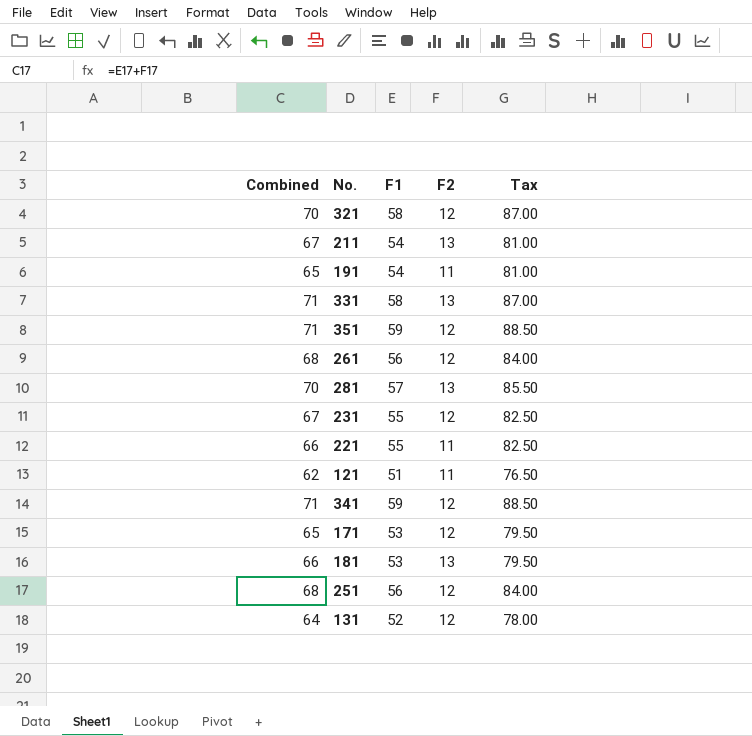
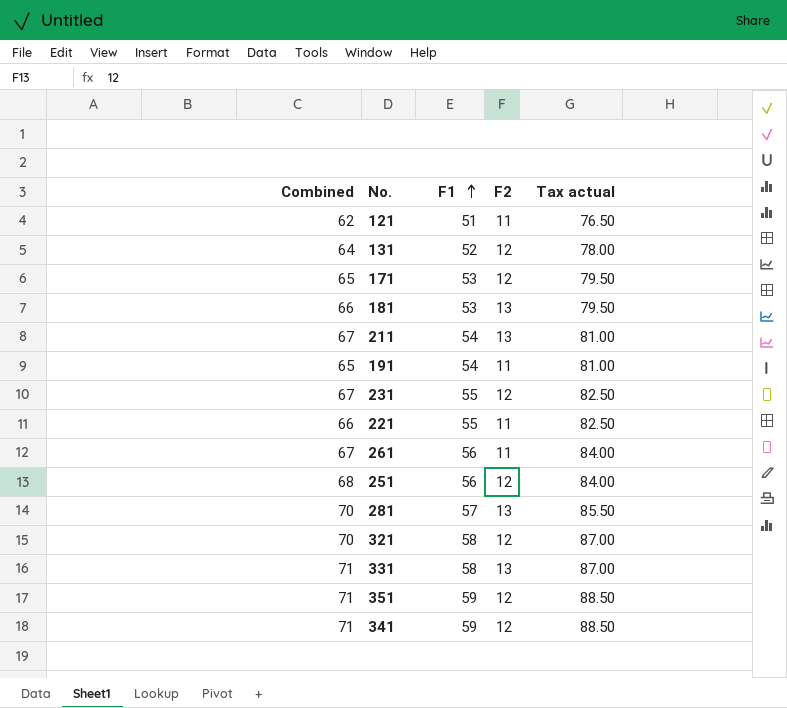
row order: none -> F1 ascending
column name: Tax -> Tax actual
261 | Combined: 68 -> 67
261 | F2: 12 -> 11

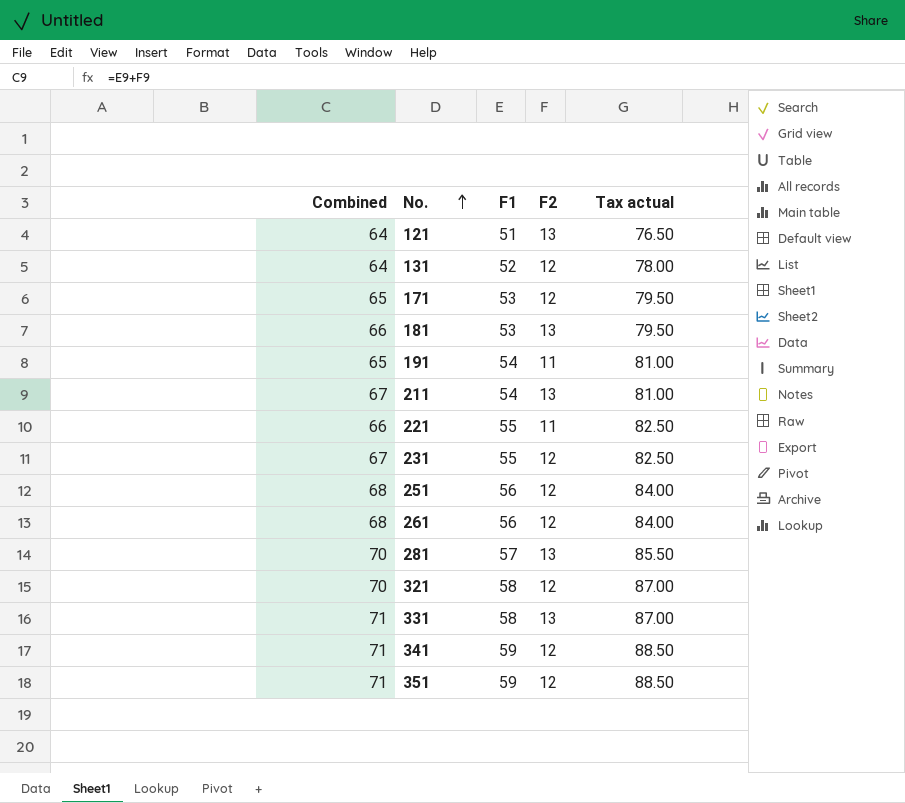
row order: F1 ascending -> No. ascending
121 | Combined: 62 -> 64
121 | F2: 11 -> 13
261 | Combined: 67 -> 68
261 | F2: 11 -> 12

